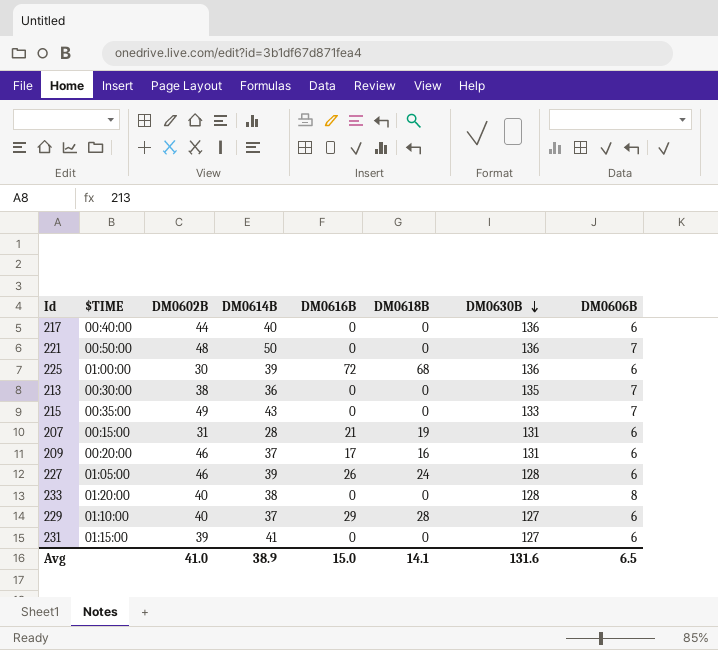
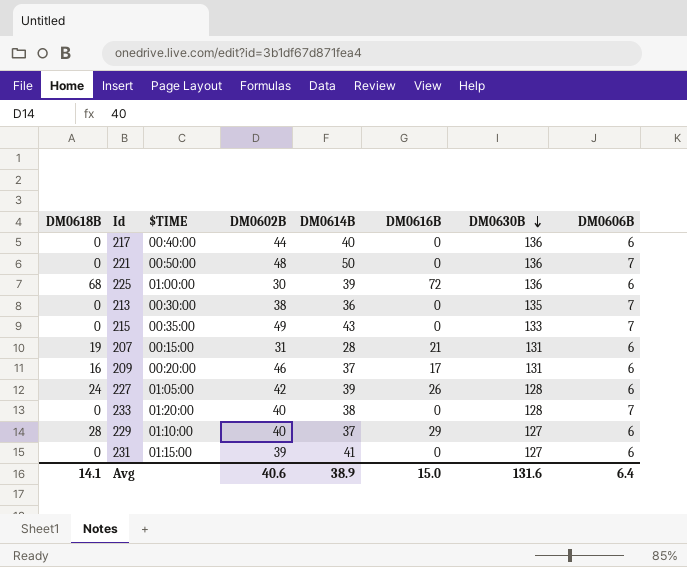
column DM0618B | position: 6 -> 1
227 | DM0602B: 46 -> 42
233 | DM0606B: 8 -> 7
Avg | DM0602B: 41.0 -> 40.6
Avg | DM0606B: 6.5 -> 6.4

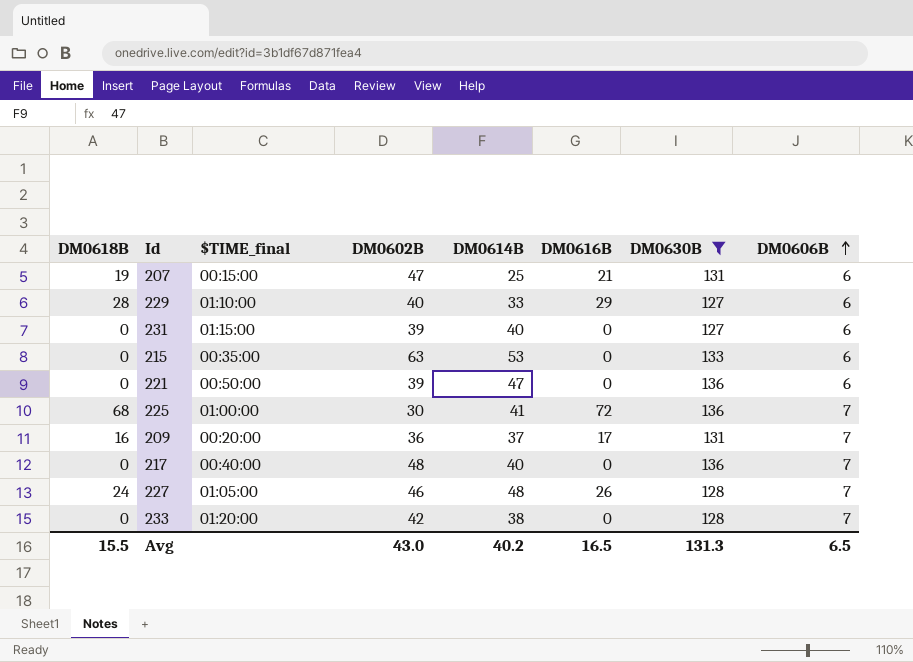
filter: none -> DM0630B != 135
row order: DM0630B descending -> DM0606B ascending
column name: $TIME -> $TIME_final
207 | DM0602B: 31 -> 47
207 | DM0614B: 28 -> 25
229 | DM0614B: 37 -> 33
231 | DM0614B: 41 -> 40
215 | DM0602B: 49 -> 63
215 | DM0614B: 43 -> 53
215 | DM0606B: 7 -> 6
221 | DM0602B: 48 -> 39
221 | DM0614B: 50 -> 47
221 | DM0606B: 7 -> 6
225 | DM0614B: 39 -> 41
225 | DM0606B: 6 -> 7
209 | DM0602B: 46 -> 36
209 | DM0606B: 6 -> 7
217 | DM0602B: 44 -> 48
217 | DM0606B: 6 -> 7
227 | DM0602B: 42 -> 46
227 | DM0614B: 39 -> 48
227 | DM0606B: 6 -> 7
233 | DM0602B: 40 -> 42
Avg | DM0618B: 14.1 -> 15.5
Avg | DM0602B: 40.6 -> 43.0
Avg | DM0614B: 38.9 -> 40.2
Avg | DM0616B: 15.0 -> 16.5
Avg | DM0630B: 131.6 -> 131.3
Avg | DM0606B: 6.4 -> 6.5

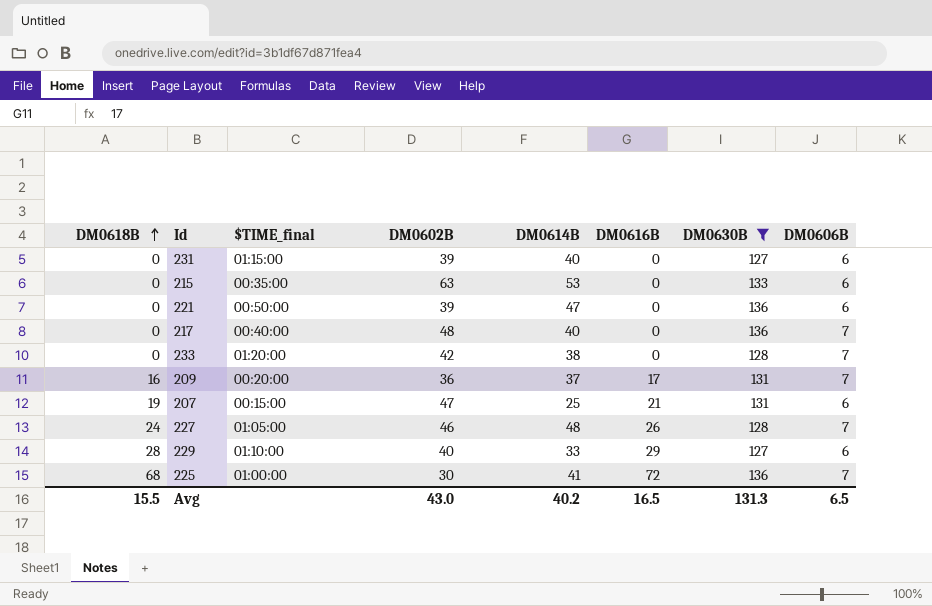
row order: DM0606B ascending -> DM0618B ascending

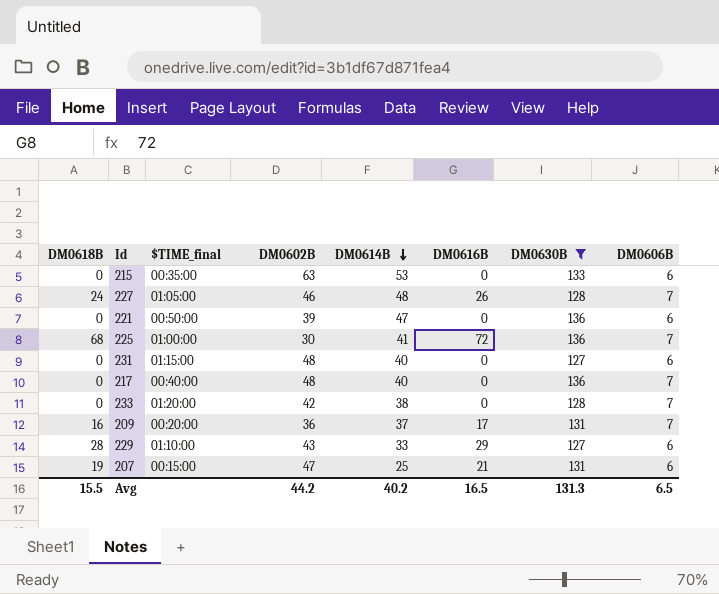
row order: DM0618B ascending -> DM0614B descending
231 | DM0602B: 39 -> 48
229 | DM0602B: 40 -> 43
Avg | DM0602B: 43.0 -> 44.2

